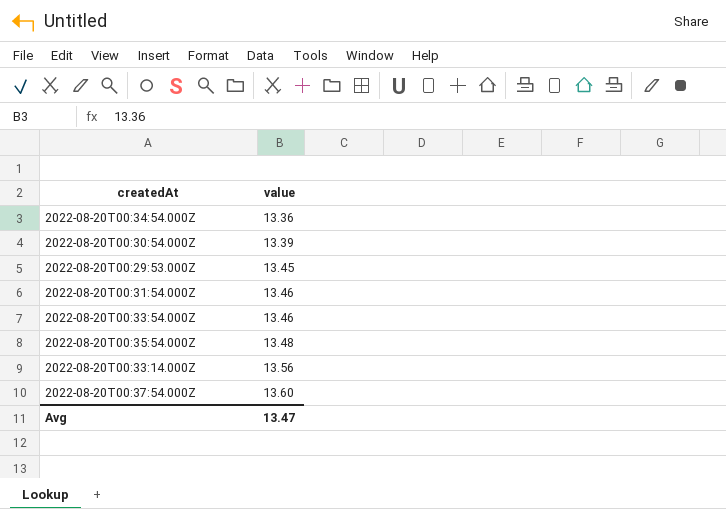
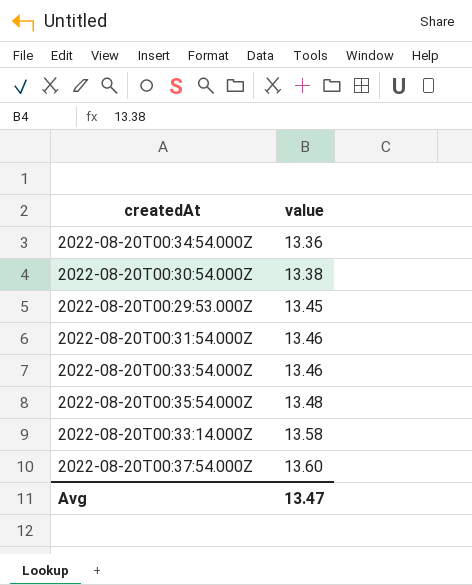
2022-08-20T00:30:54.000Z | value: 13.39 -> 13.38
2022-08-20T00:33:14.000Z | value: 13.56 -> 13.58

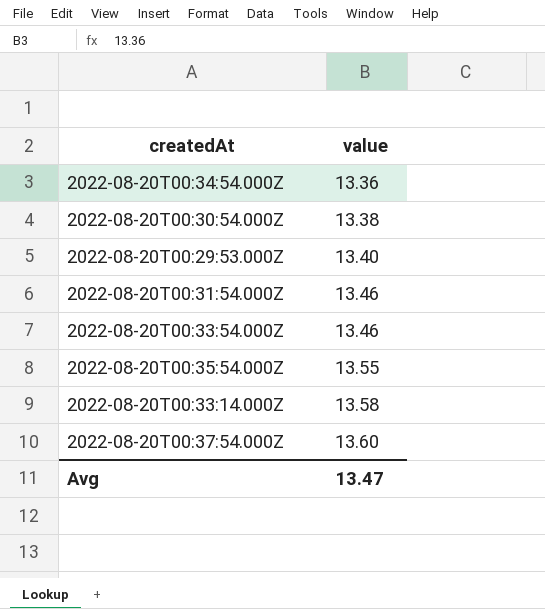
2022-08-20T00:29:53.000Z | value: 13.45 -> 13.40
2022-08-20T00:35:54.000Z | value: 13.48 -> 13.55

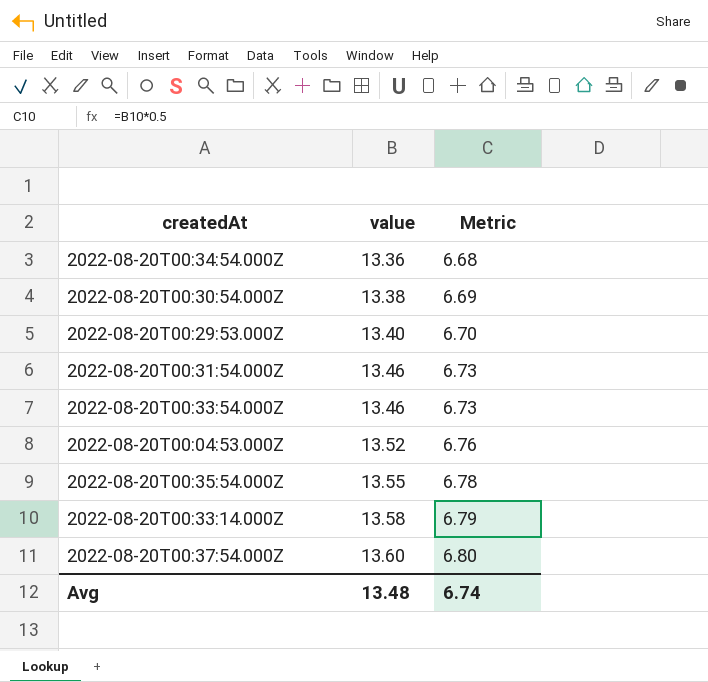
column Metric | formula: none -> [value] * 0.5
row 2022-08-20T00:04:53.000Z: none -> 13.52 | 6.76
Avg | value: 13.47 -> 13.48

